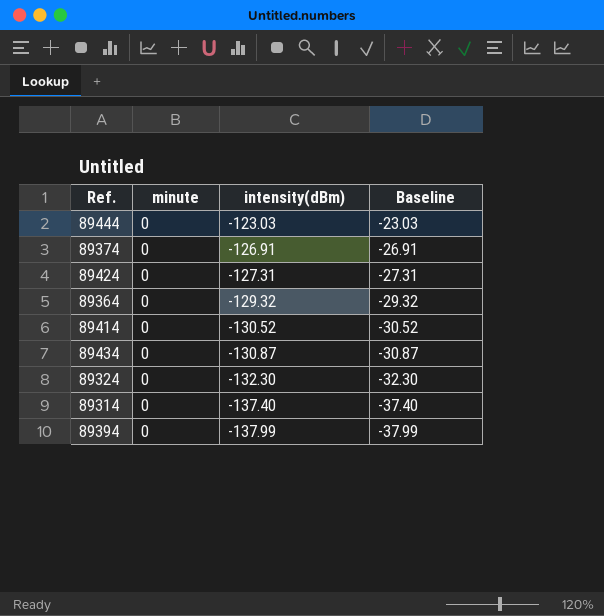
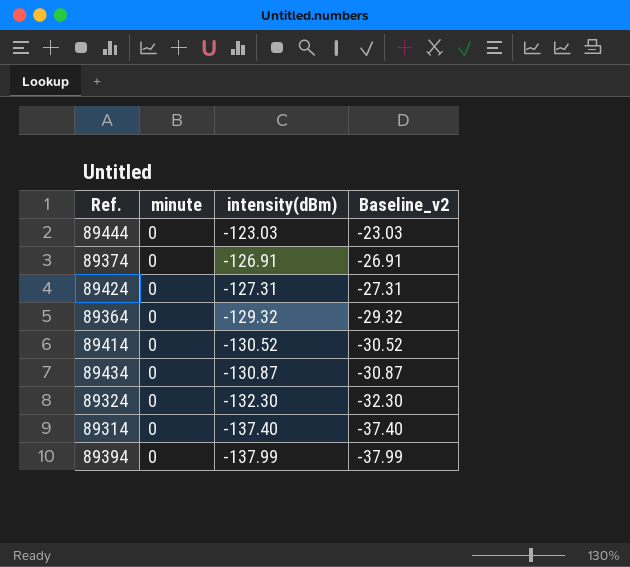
column name: Baseline -> Baseline_v2

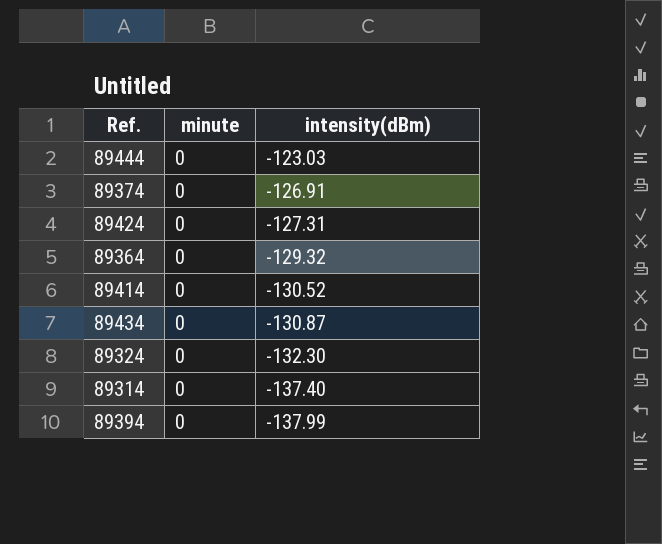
column Baseline_v2 | formula: [intensity(dBm)] + 100 -> none

